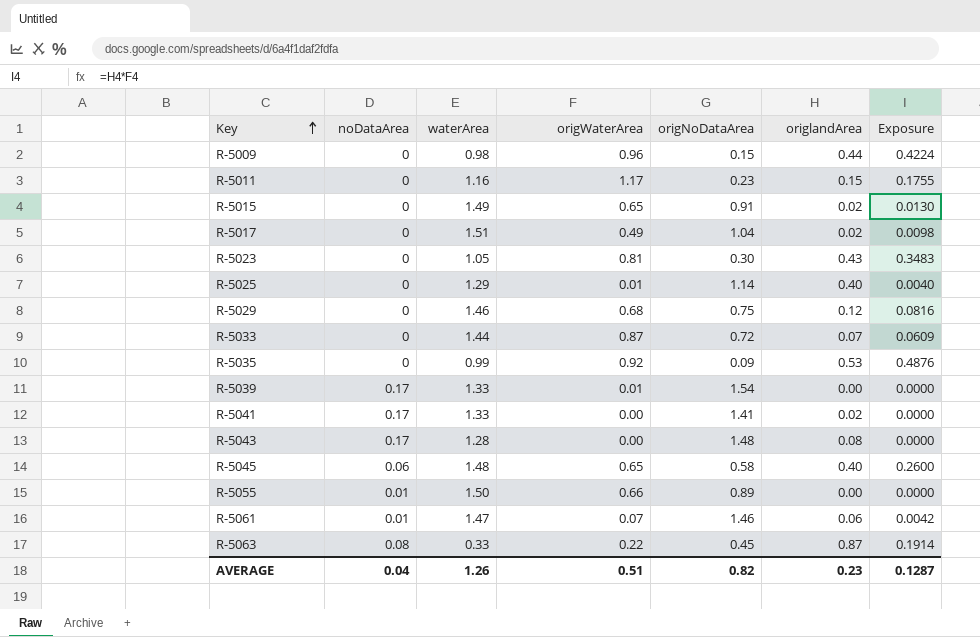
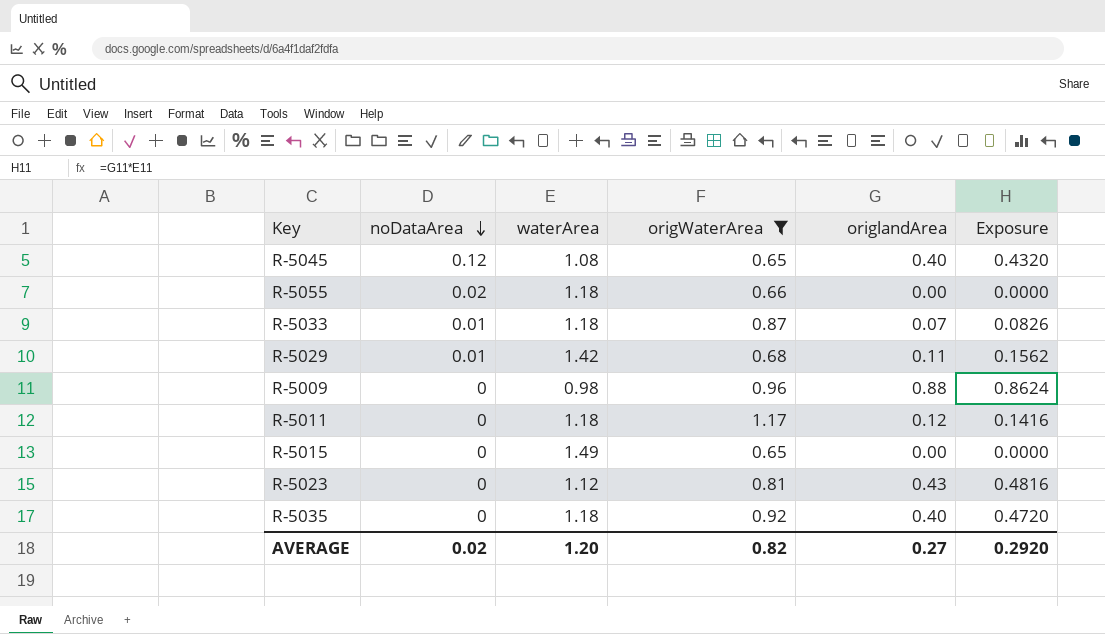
filter: none -> origWaterArea >= 0.65
row order: Key ascending -> noDataArea descending
column origNoDataArea | position: 5 -> none
column Exposure | formula: [origWaterArea] * [origlandArea] -> [waterArea] * [origlandArea]
R-5045 | noDataArea: 0.06 -> 0.12
R-5045 | waterArea: 1.48 -> 1.08
R-5055 | noDataArea: 0.01 -> 0.02
R-5055 | waterArea: 1.50 -> 1.18
R-5033 | noDataArea: 0 -> 0.01
R-5033 | waterArea: 1.44 -> 1.18
R-5029 | noDataArea: 0 -> 0.01
R-5029 | waterArea: 1.46 -> 1.42
R-5029 | origlandArea: 0.12 -> 0.11
R-5009 | origlandArea: 0.44 -> 0.88
R-5011 | waterArea: 1.16 -> 1.18
R-5011 | origlandArea: 0.15 -> 0.12
R-5015 | origlandArea: 0.02 -> 0.00
R-5023 | waterArea: 1.05 -> 1.12
R-5035 | waterArea: 0.99 -> 1.18
R-5035 | origlandArea: 0.53 -> 0.40
AVERAGE | noDataArea: 0.04 -> 0.02
AVERAGE | waterArea: 1.26 -> 1.20
AVERAGE | origWaterArea: 0.51 -> 0.82
AVERAGE | origlandArea: 0.23 -> 0.27
AVERAGE | Exposure: 0.1287 -> 0.2920

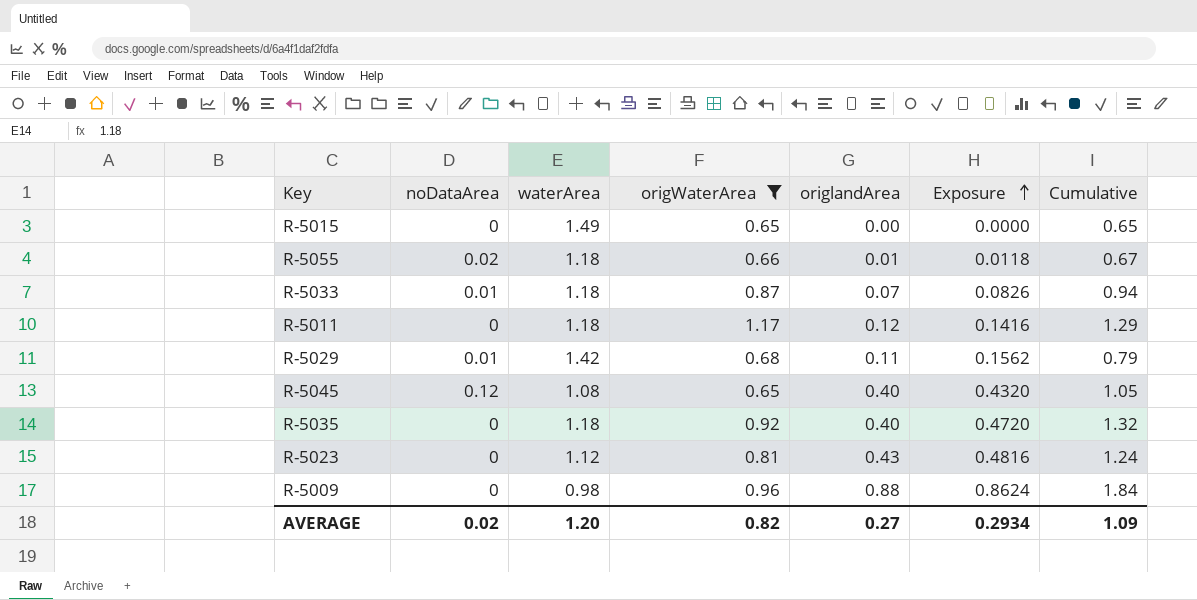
row order: noDataArea descending -> Exposure ascending
column Cumulative | formula: none -> [origWaterArea] + [origlandArea]
R-5055 | origlandArea: 0.00 -> 0.01
R-5055 | Exposure: 0.0000 -> 0.0118
AVERAGE | Exposure: 0.2920 -> 0.2934

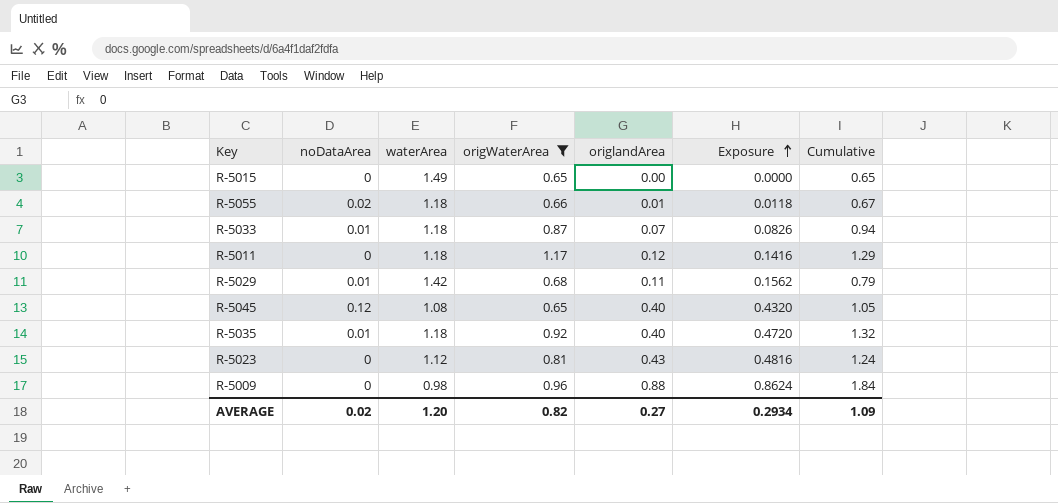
R-5035 | noDataArea: 0 -> 0.01

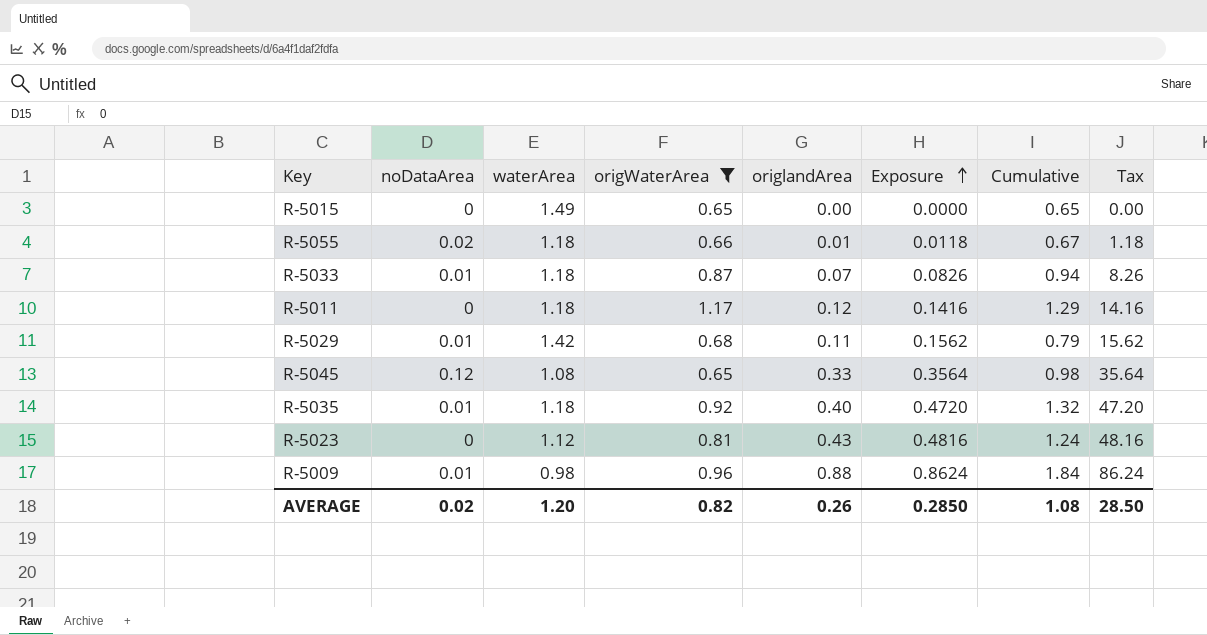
column Tax | formula: none -> [Exposure] * 100
R-5045 | origlandArea: 0.40 -> 0.33
R-5045 | Exposure: 0.4320 -> 0.3564
R-5045 | Cumulative: 1.05 -> 0.98
R-5009 | noDataArea: 0 -> 0.01
AVERAGE | origlandArea: 0.27 -> 0.26
AVERAGE | Exposure: 0.2934 -> 0.2850
AVERAGE | Cumulative: 1.09 -> 1.08

